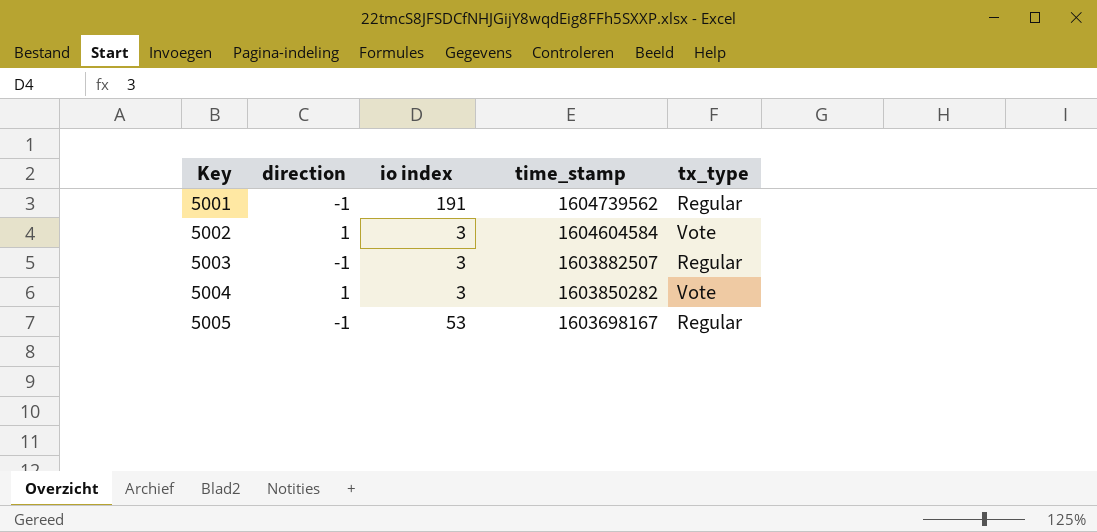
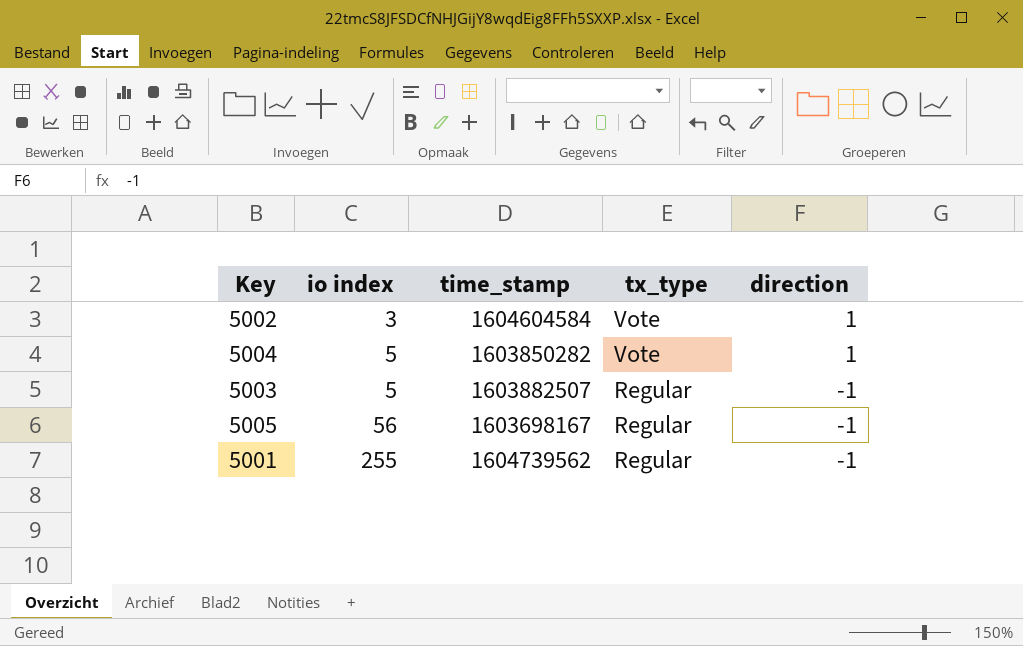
row order: Key ascending -> io index ascending
column direction | position: 2 -> 5
5004 | io index: 3 -> 5
5003 | io index: 3 -> 5
5005 | io index: 53 -> 56
5001 | io index: 191 -> 255

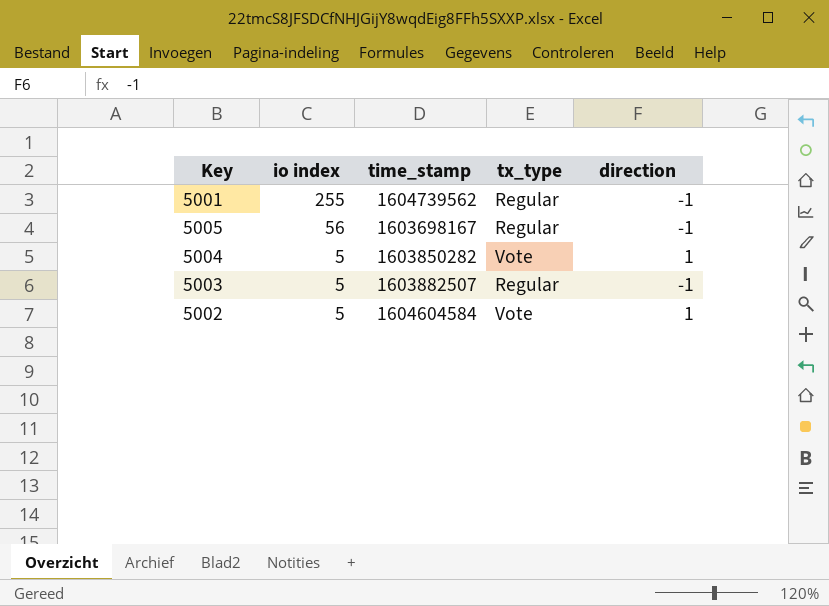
row order: io index ascending -> io index descending
5002 | io index: 3 -> 5

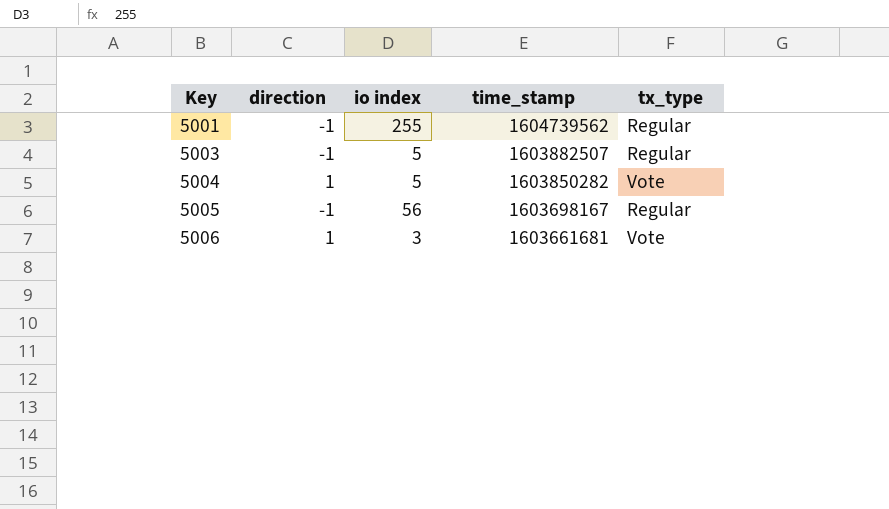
row order: io index descending -> Key ascending
column direction | position: 5 -> 2
row 5002: 5 | 1604604584 | Vote | 1 -> none
row 5006: none -> 1 | 3 | 1603661681 | Vote

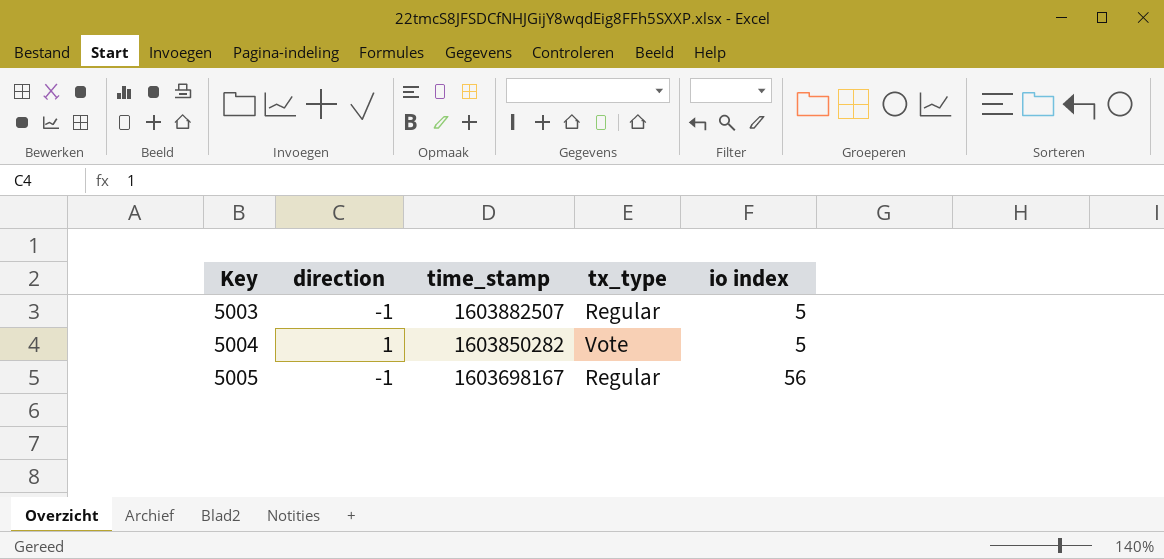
column io index | position: 3 -> 5
row 5001: -1 | 255 | 1604739562 | Regular -> none
row 5006: 1 | 3 | 1603661681 | Vote -> none

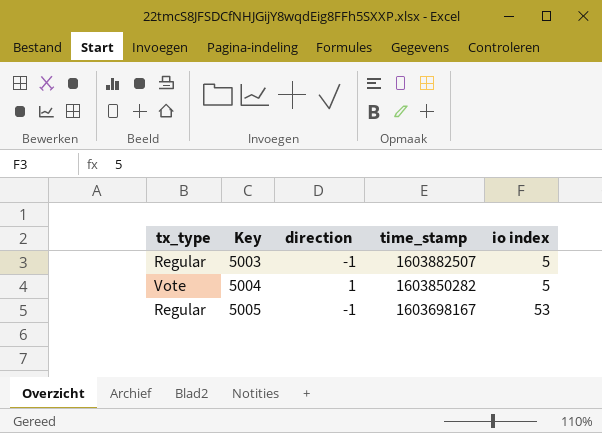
column tx_type | position: 4 -> 1
5005 | io index: 56 -> 53

